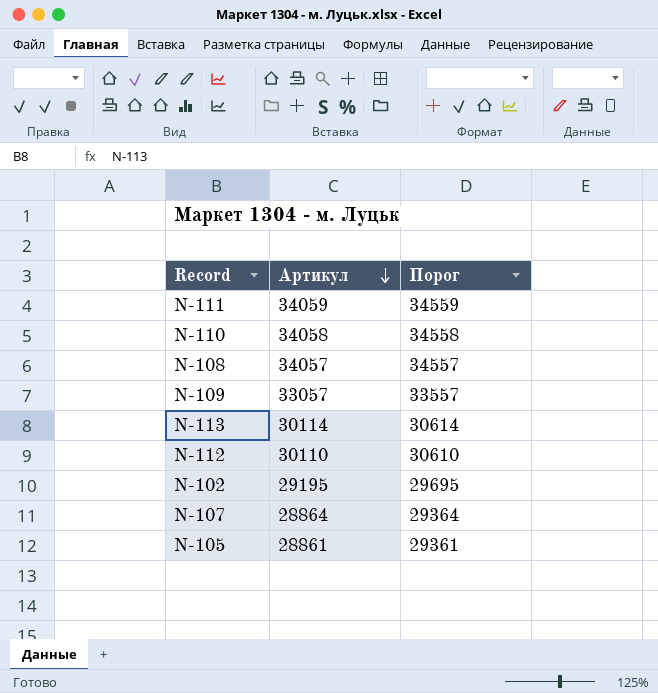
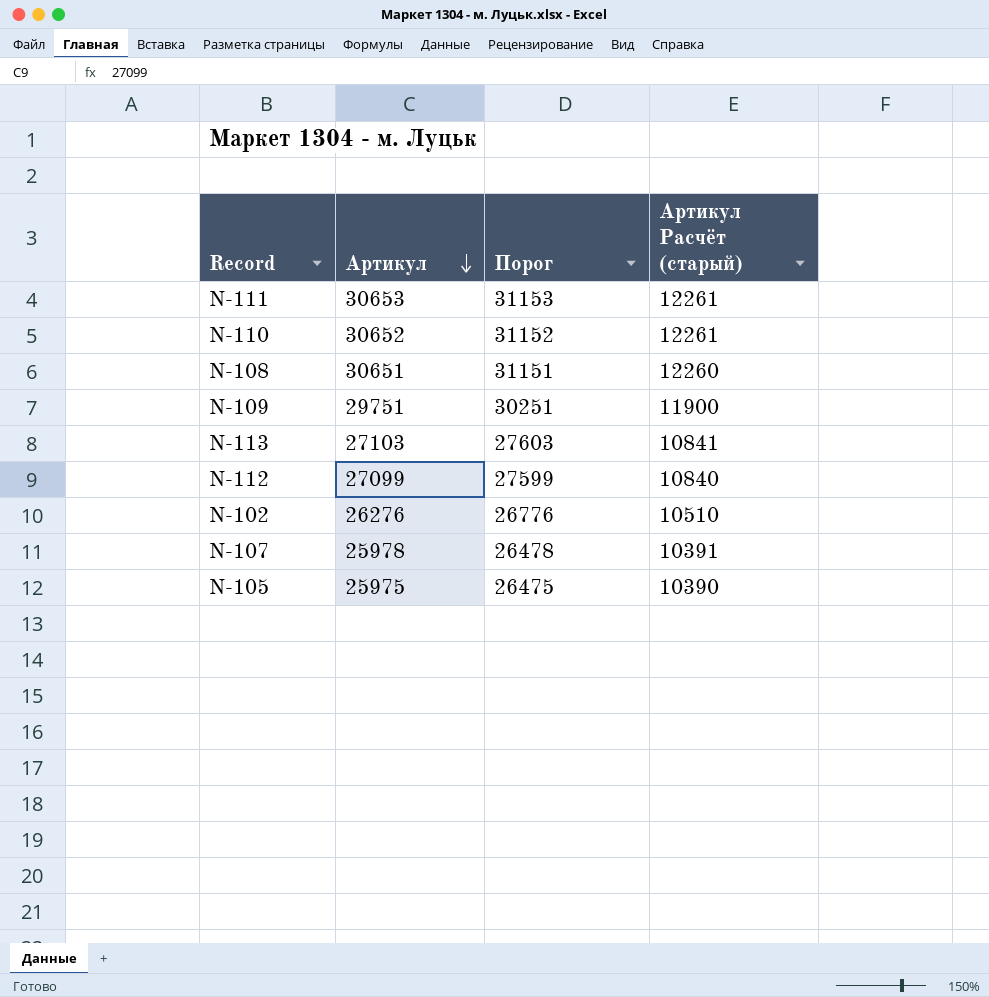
column Артикул Расчёт (старый) | formula: none -> [Артикул] * 0,4
N-111 | Артикул: 34059 -> 30653
N-111 | Порог: 34559 -> 31153
N-110 | Артикул: 34058 -> 30652
N-110 | Порог: 34558 -> 31152
N-108 | Артикул: 34057 -> 30651
N-108 | Порог: 34557 -> 31151
N-109 | Артикул: 33057 -> 29751
N-109 | Порог: 33557 -> 30251
N-113 | Артикул: 30114 -> 27103
N-113 | Порог: 30614 -> 27603
N-112 | Артикул: 30110 -> 27099
N-112 | Порог: 30610 -> 27599
N-102 | Артикул: 29195 -> 26276
N-102 | Порог: 29695 -> 26776
N-107 | Артикул: 28864 -> 25978
N-107 | Порог: 29364 -> 26478
N-105 | Артикул: 28861 -> 25975
N-105 | Порог: 29361 -> 26475

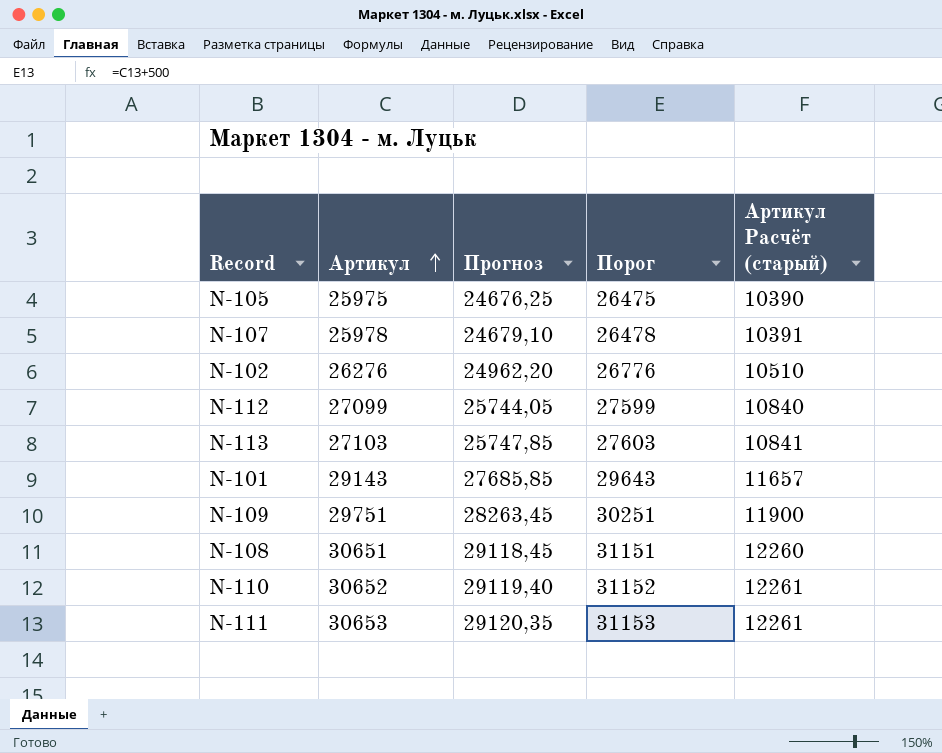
row order: Артикул descending -> Артикул ascending
column Прогноз | formula: none -> [Артикул] * 0,95
row N-101: none -> 29143 | 27685,85 | 29643 | 11657

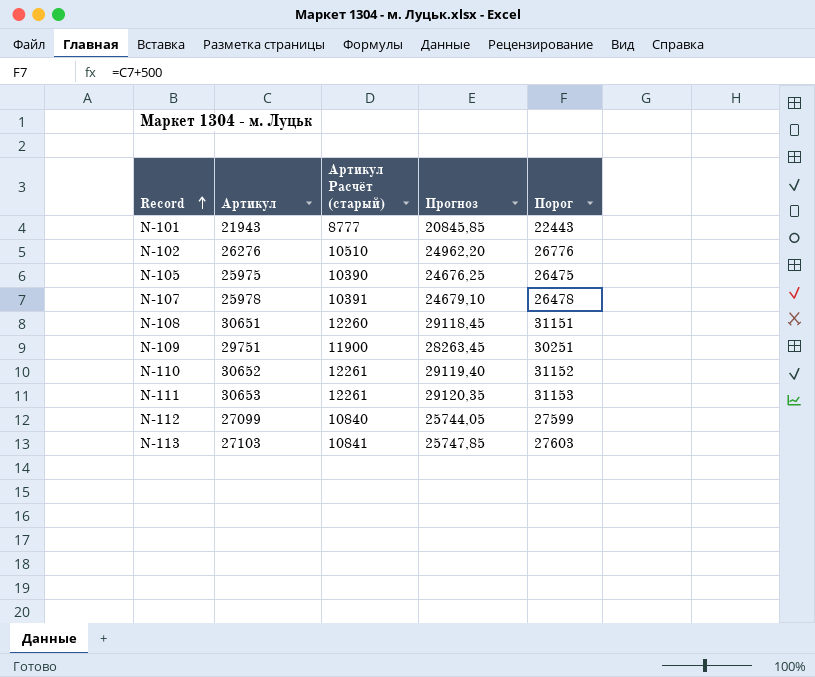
row order: Артикул ascending -> Record ascending
column Артикул Расчёт (старый) | position: 5 -> 3
N-101 | Артикул: 29143 -> 21943
N-101 | Артикул Расчёт (старый): 11657 -> 8777
N-101 | Прогноз: 27685,85 -> 20845,85
N-101 | Порог: 29643 -> 22443

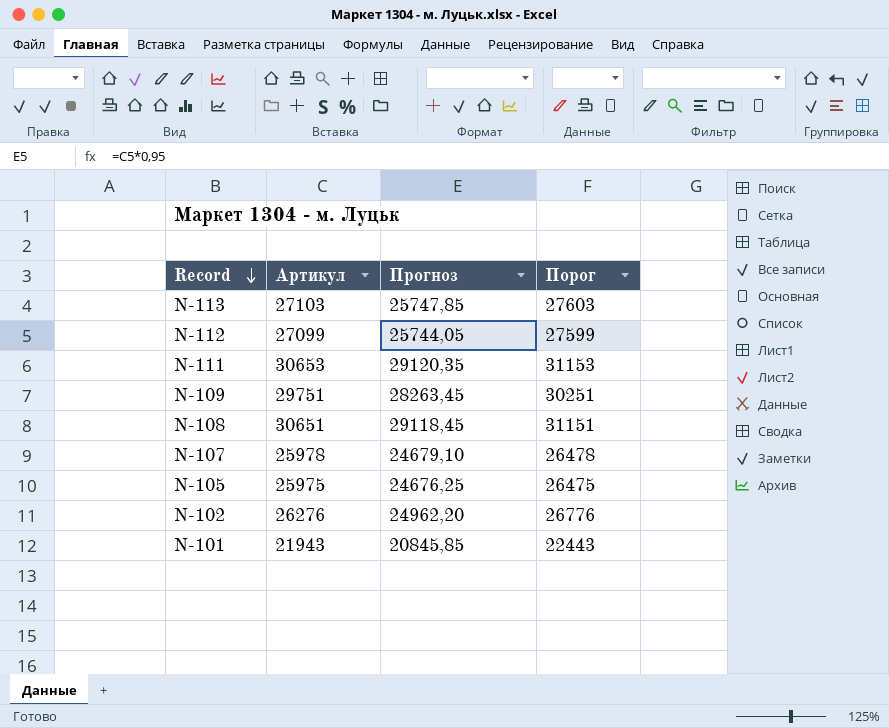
row order: Record ascending -> Record descending
column Артикул Расчёт (старый) | formula: [Артикул] * 0,4 -> none
row N-110: 30652 | 12261 | 29119,40 | 31152 -> none

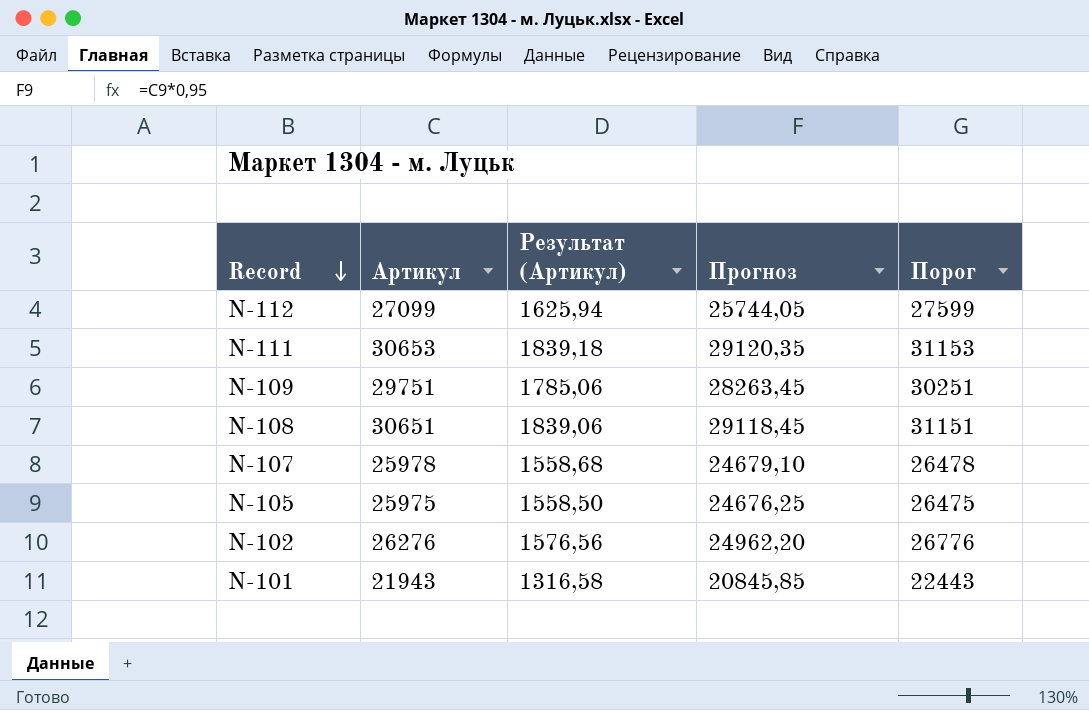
column Результат (Артикул) | formula: none -> [Артикул] * 0,06
row N-113: 27103 | 25747,85 | 27603 -> none

